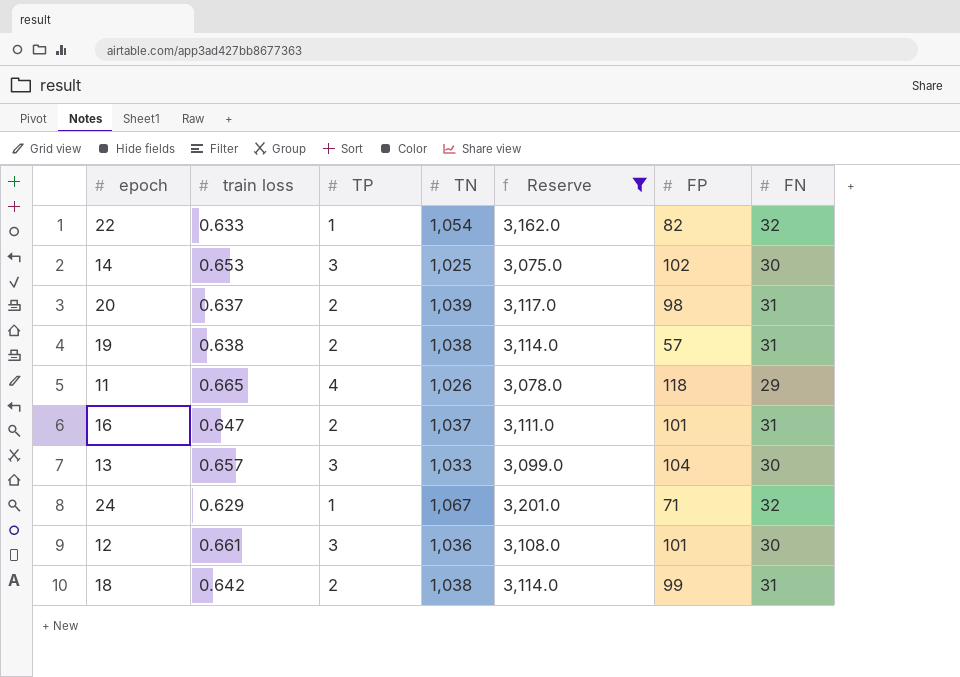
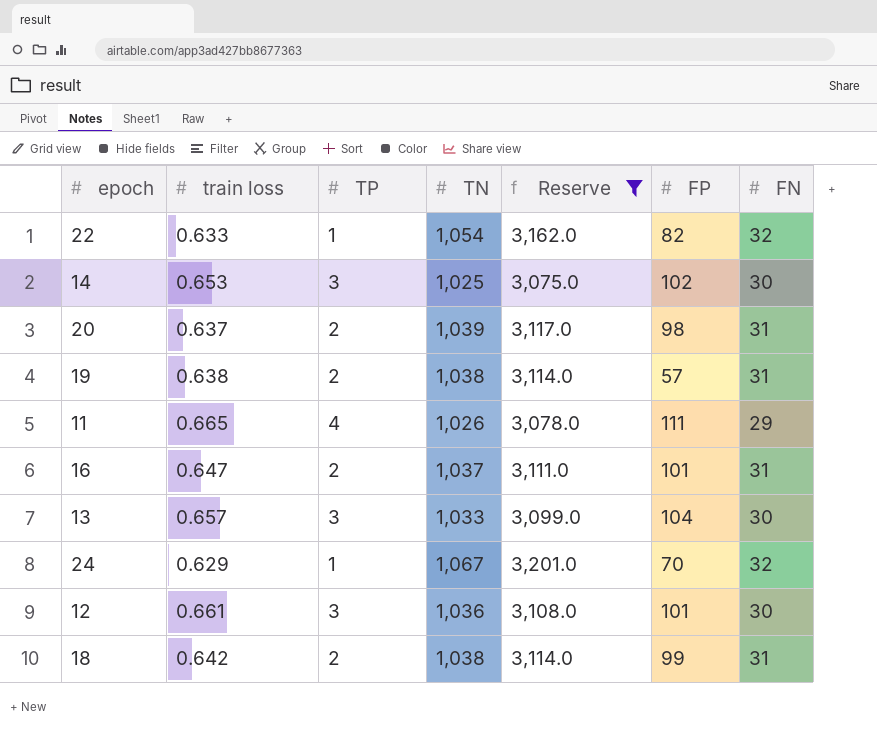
11 | FP: 118 -> 111
24 | FP: 71 -> 70

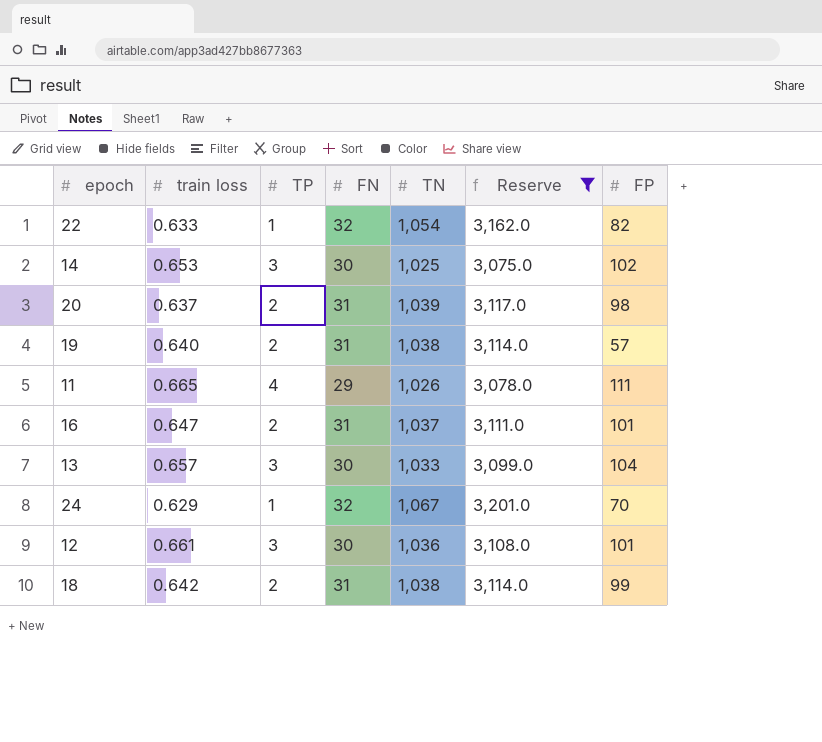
column FN | position: 7 -> 4
19 | train loss: 0.638 -> 0.640

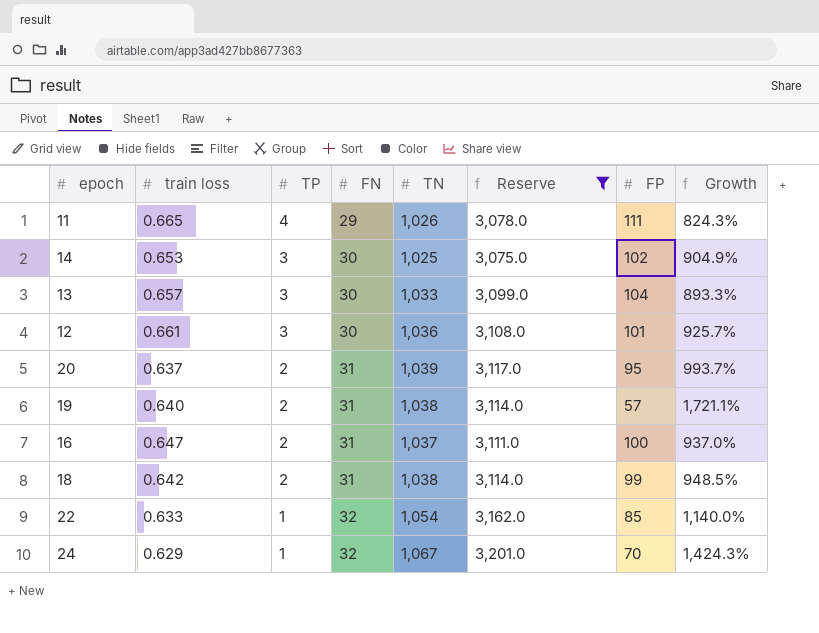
row order: none -> TP descending
column Growth | formula: none -> ([TN] - [FP]) / [FP]
20 | FP: 98 -> 95
16 | FP: 101 -> 100
22 | FP: 82 -> 85

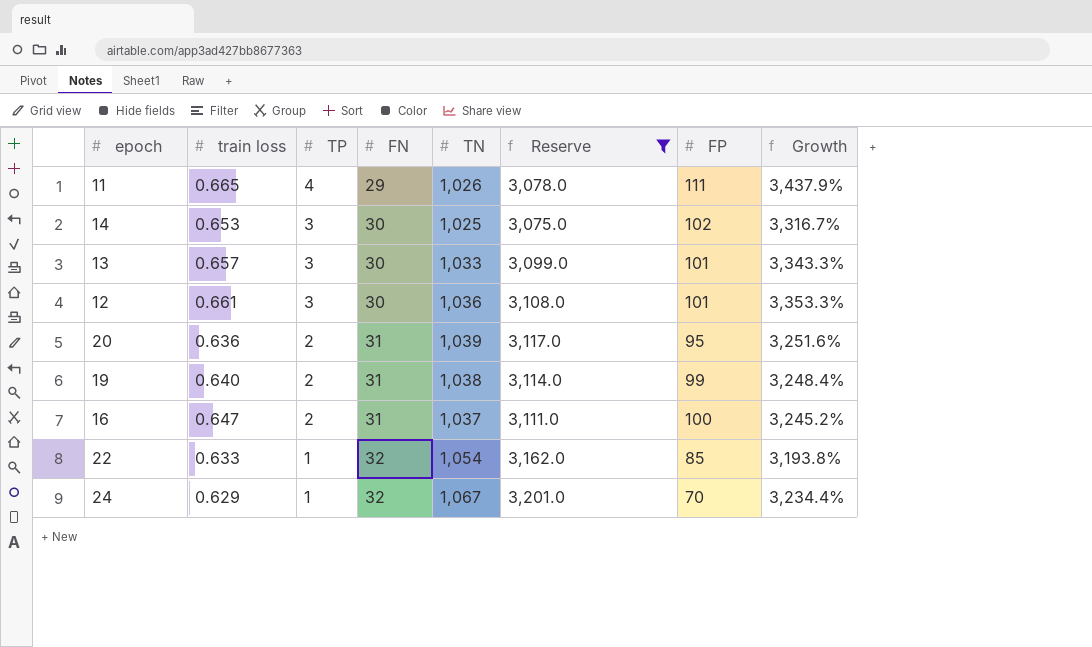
column Growth | formula: ([TN] - [FP]) / [FP] -> ([TN] - [FN]) / [FN]
row 18: 0.642 | 2 | 31 | 1,038 | 3,114.0 | 99 | 948.5% -> none
13 | FP: 104 -> 101
20 | train loss: 0.637 -> 0.636
19 | FP: 57 -> 99

